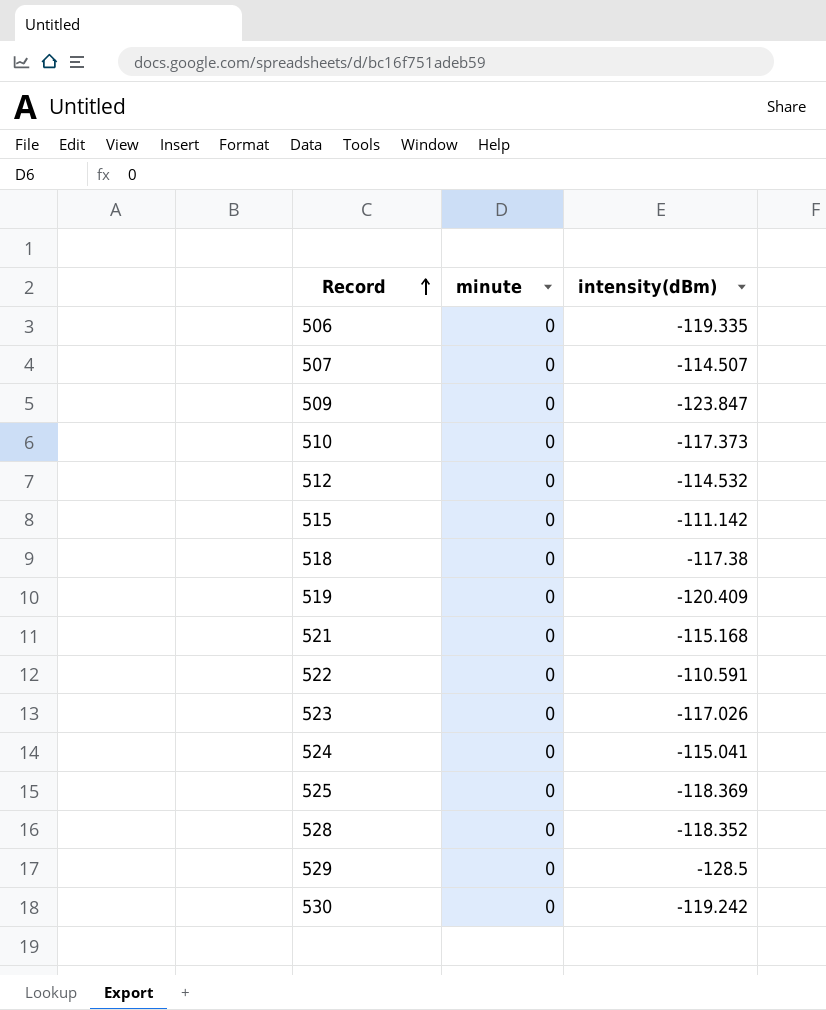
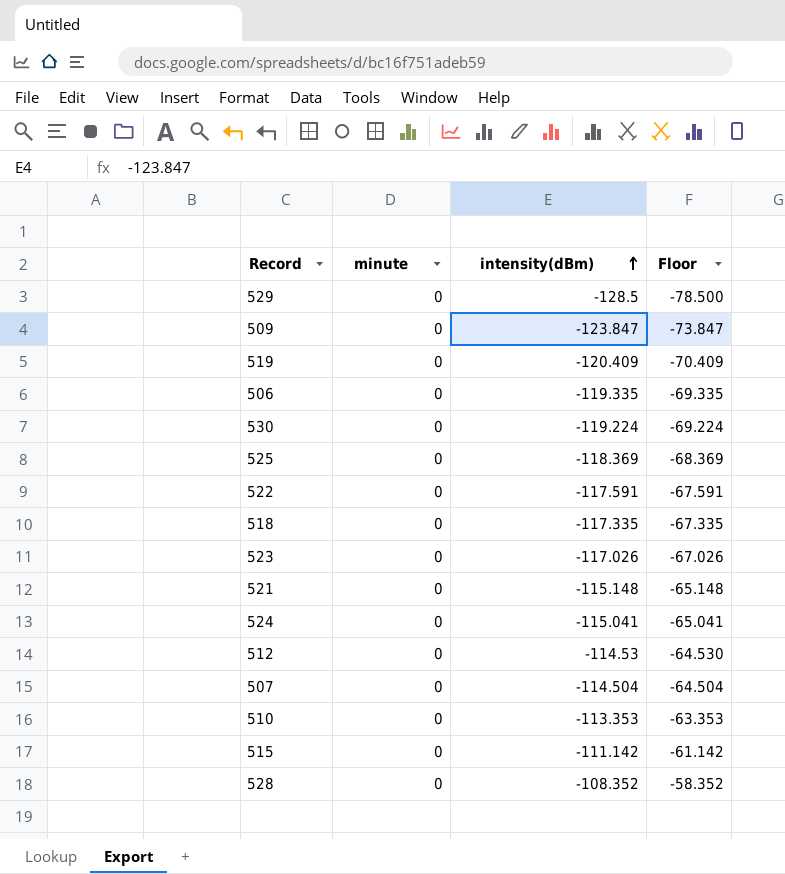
row order: Record ascending -> intensity(dBm) ascending
column Floor | formula: none -> [intensity(dBm)] + 50
530 | intensity(dBm): -119.242 -> -119.224
522 | intensity(dBm): -110.591 -> -117.591
518 | intensity(dBm): -117.38 -> -117.335
521 | intensity(dBm): -115.168 -> -115.148
512 | intensity(dBm): -114.532 -> -114.53
507 | intensity(dBm): -114.507 -> -114.504
510 | intensity(dBm): -117.373 -> -113.353
528 | intensity(dBm): -118.352 -> -108.352

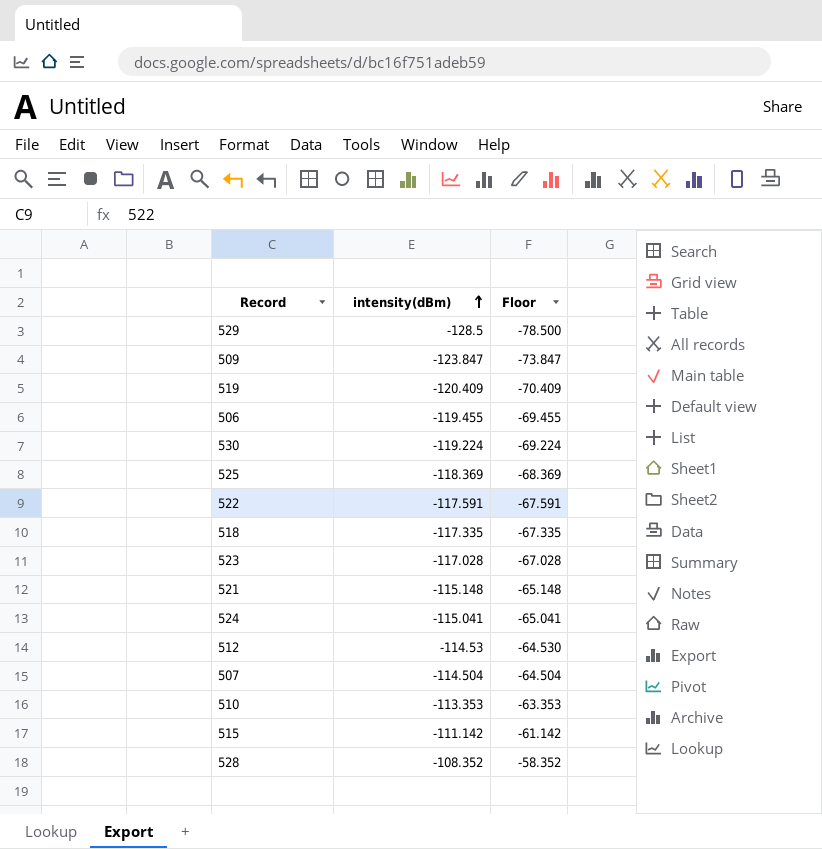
column minute | position: 2 -> none
506 | intensity(dBm): -119.335 -> -119.455
506 | Floor: -69.335 -> -69.455
523 | intensity(dBm): -117.026 -> -117.028
523 | Floor: -67.026 -> -67.028

